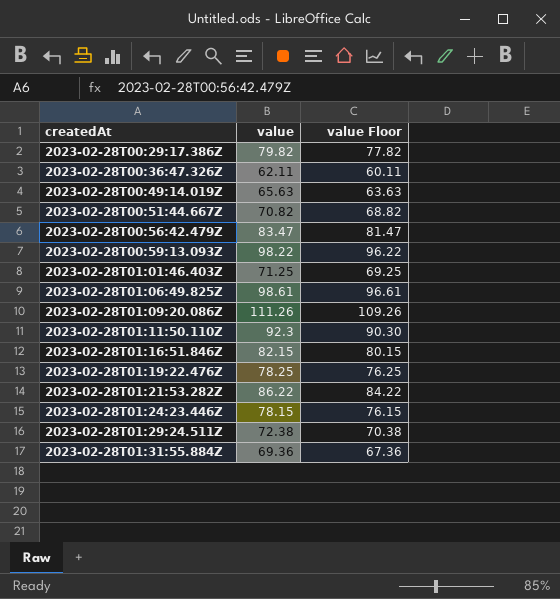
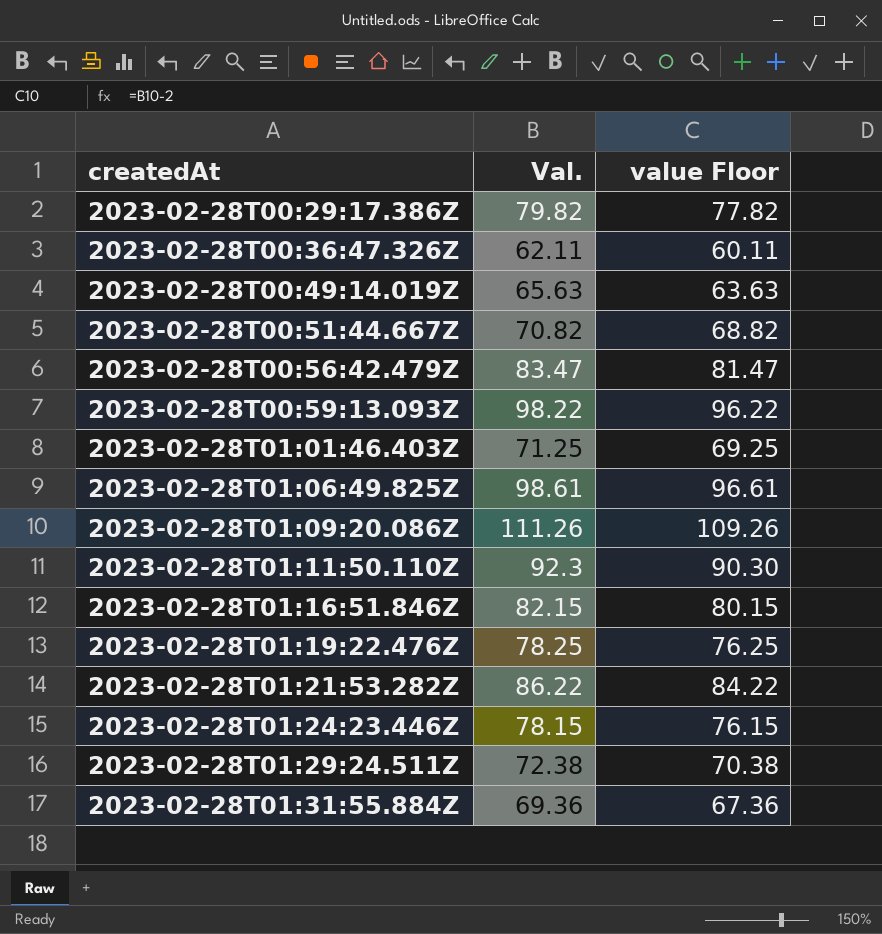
column name: value -> Val.

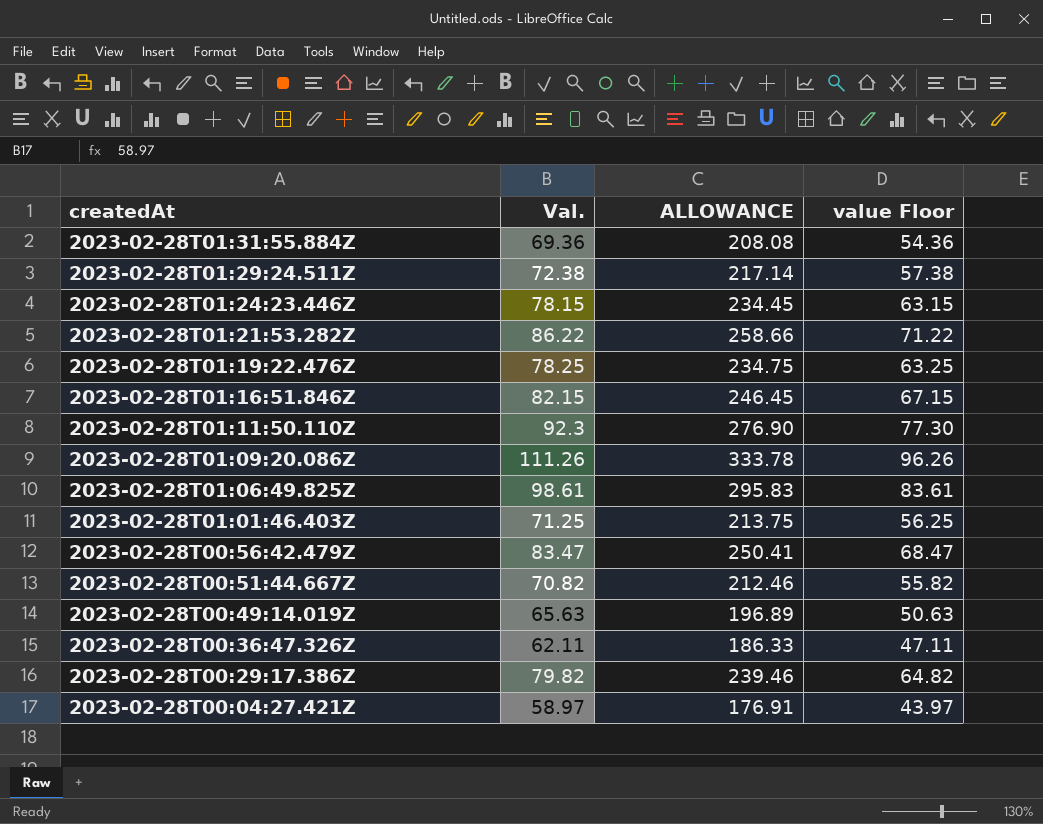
row order: createdAt ascending -> createdAt descending
column ALLOWANCE | formula: none -> [Val.] * 3
column value Floor | formula: [Val.] - 2 -> [Val.] - 15
row 2023-02-28T00:59:13.093Z: 98.22 | 96.22 -> none
row 2023-02-28T00:04:27.421Z: none -> 58.97 | 176.91 | 43.97

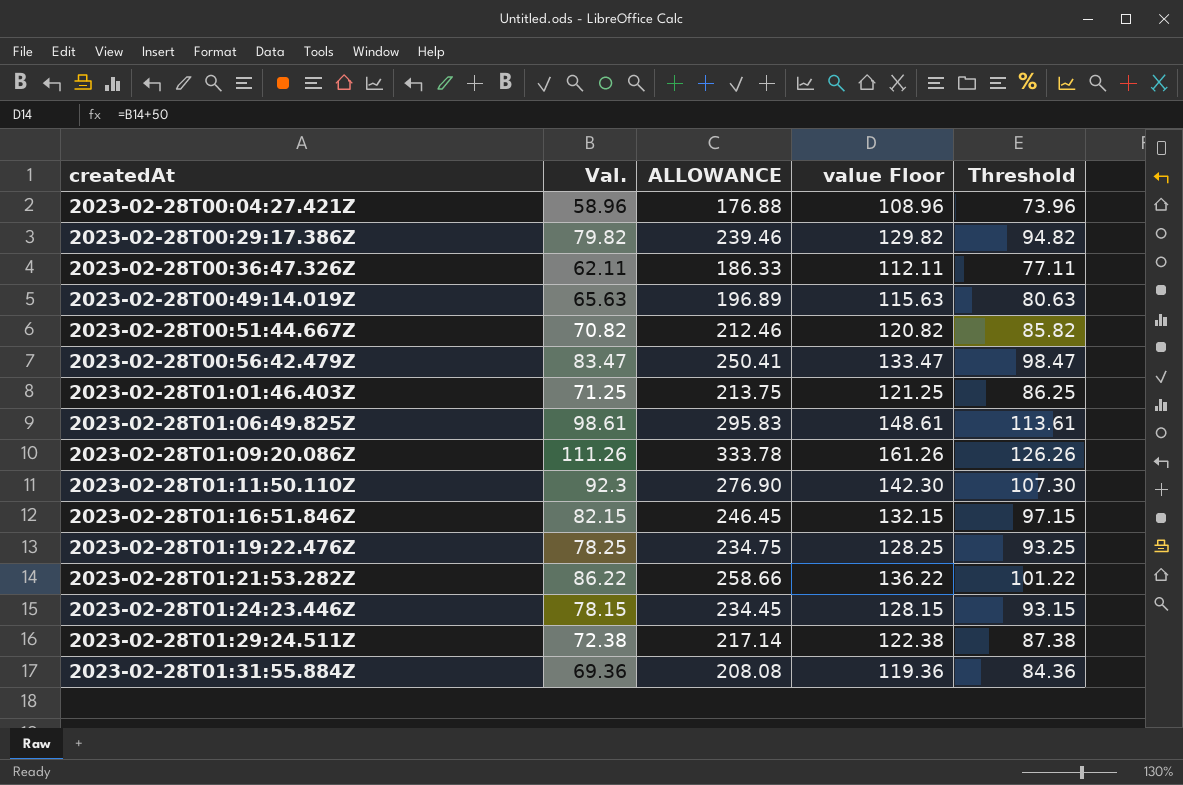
row order: createdAt descending -> createdAt ascending
column value Floor | formula: [Val.] - 15 -> [Val.] + 50
column Threshold | formula: none -> [Val.] + 15
2023-02-28T00:04:27.421Z | Val.: 58.97 -> 58.96
2023-02-28T00:04:27.421Z | ALLOWANCE: 176.91 -> 176.88

